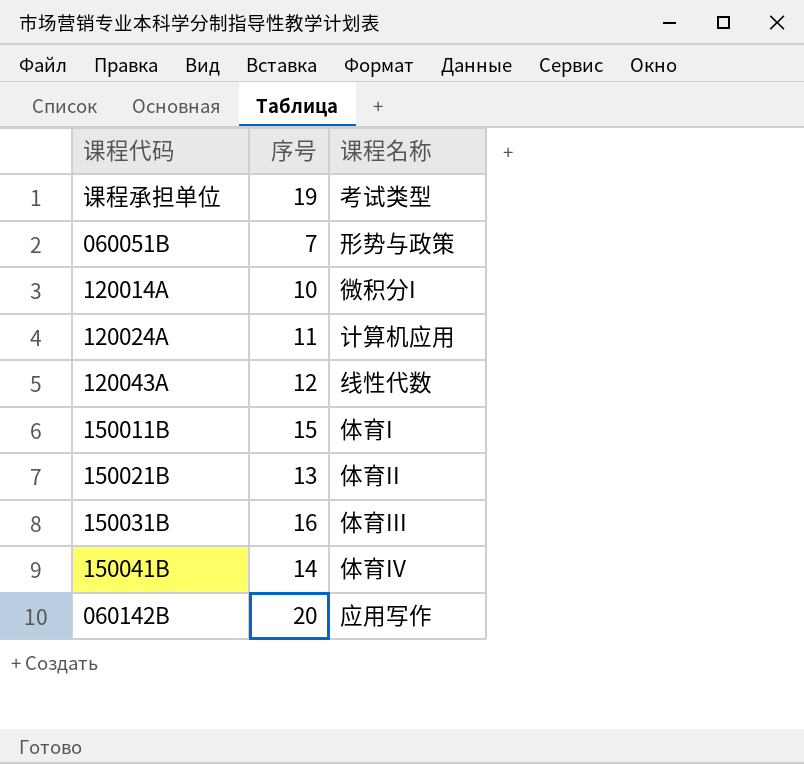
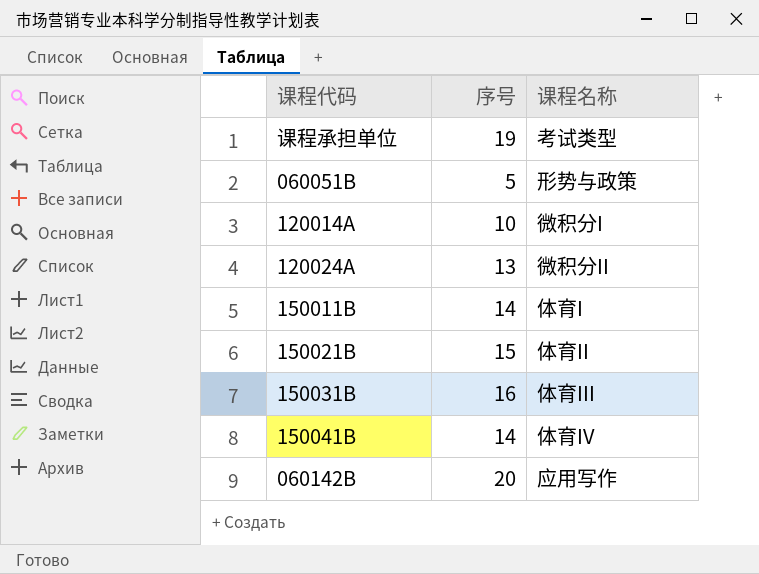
row 120043A: 12 | 线性代数 -> none
060051B | 序号: 7 -> 5
120024A | 序号: 11 -> 13
120024A | 课程名称: 计算机应用 -> 微积分II
150011B | 序号: 15 -> 14
150021B | 序号: 13 -> 15

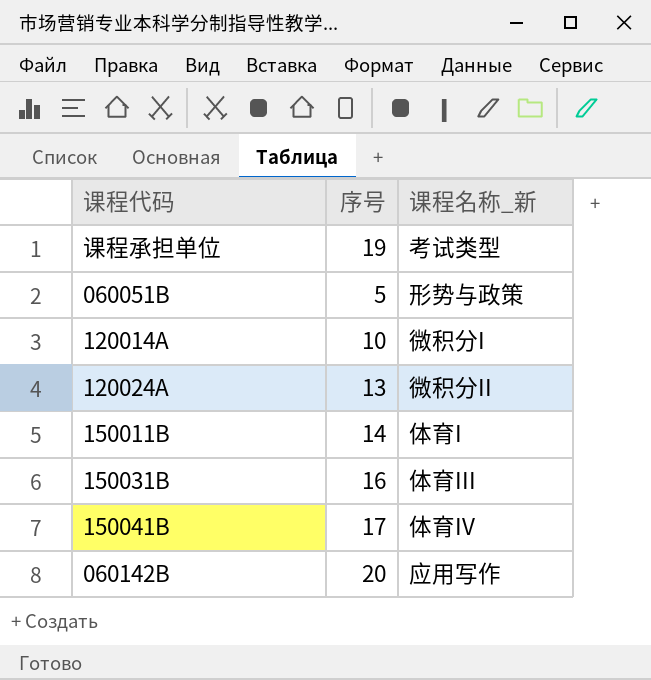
column name: 课程名称 -> 课程名称_新
row 150021B: 15 | 体育II -> none
150041B | 序号: 14 -> 17

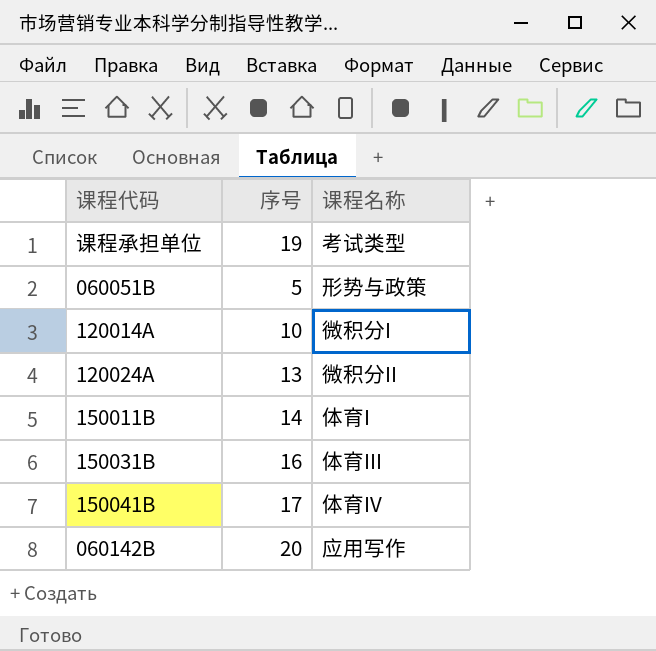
column name: 课程名称_新 -> 课程名称

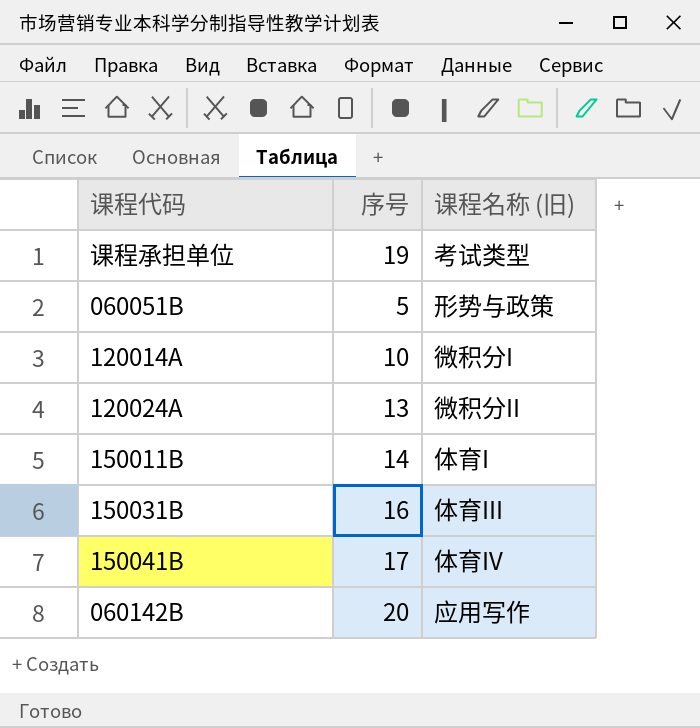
column name: 课程名称 -> 课程名称 (旧)

